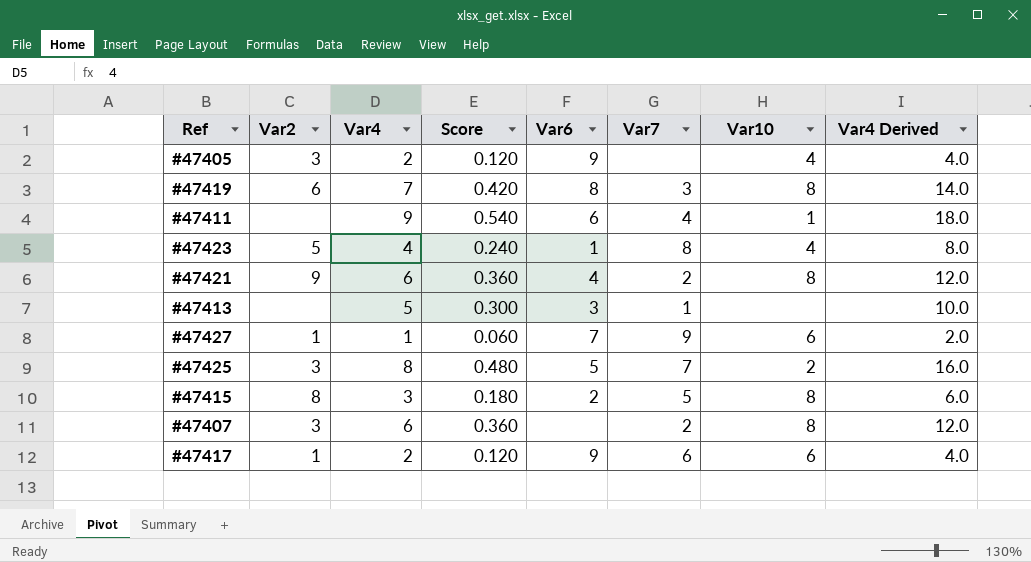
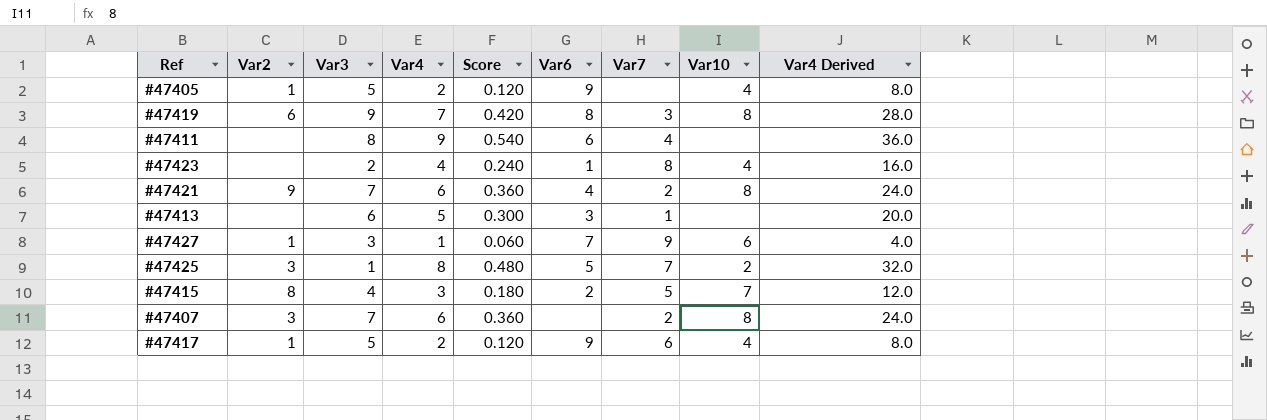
column Var3 | position: none -> 3
column Var4 Derived | formula: [Var4] * 2 -> [Var4] * 4
#47405 | Var2: 3 -> 1
#47411 | Var10: 1 -> none
#47423 | Var2: 5 -> none
#47415 | Var10: 8 -> 7
#47417 | Var10: 6 -> 4

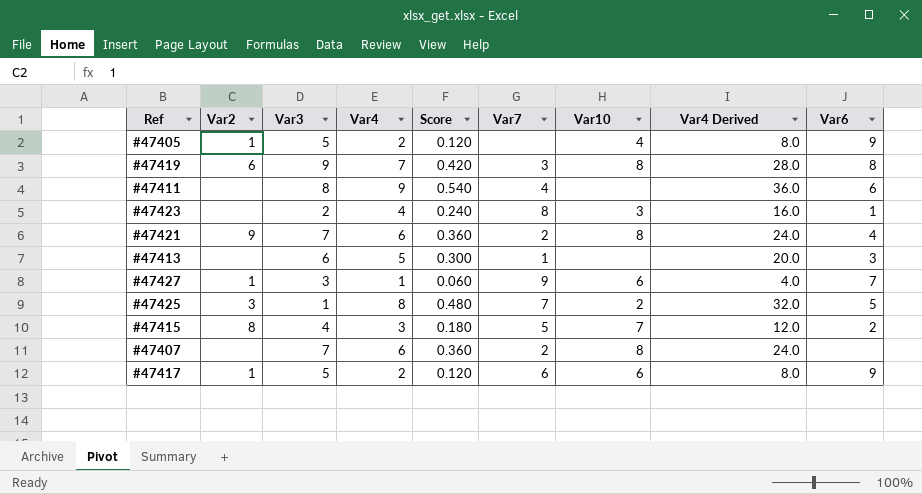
column Var6 | position: 6 -> 9
#47423 | Var10: 4 -> 3
#47407 | Var2: 3 -> none
#47417 | Var10: 4 -> 6

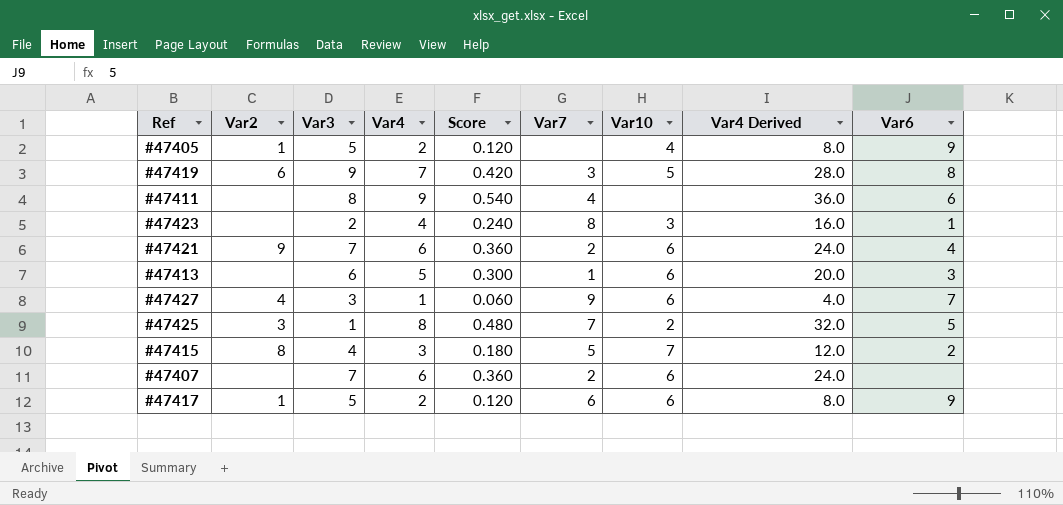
#47419 | Var10: 8 -> 5
#47421 | Var10: 8 -> 6
#47413 | Var10: none -> 6
#47427 | Var2: 1 -> 4
#47407 | Var10: 8 -> 6

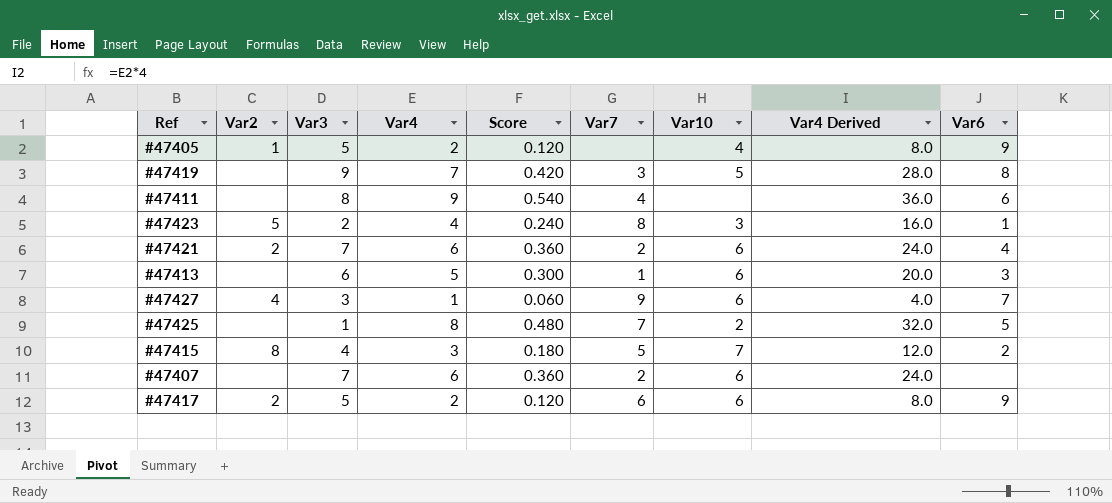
#47419 | Var2: 6 -> none
#47423 | Var2: none -> 5
#47421 | Var2: 9 -> 2
#47425 | Var2: 3 -> none
#47417 | Var2: 1 -> 2

